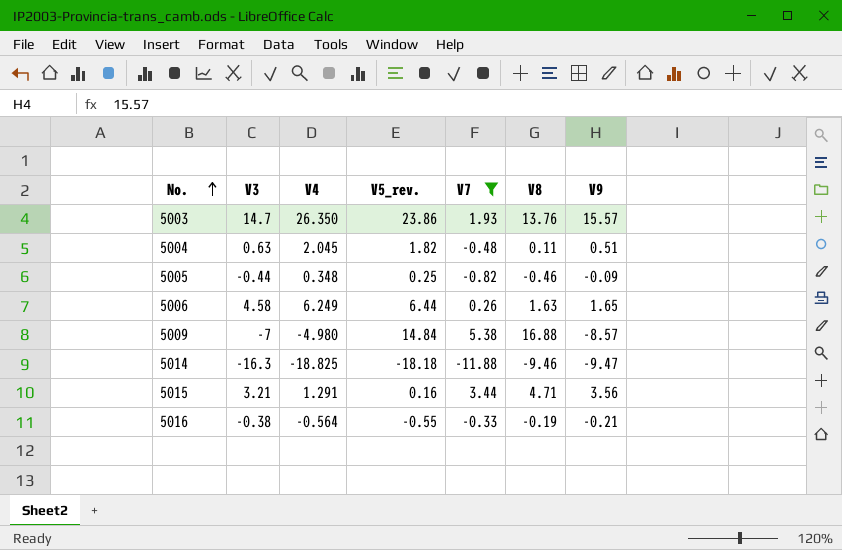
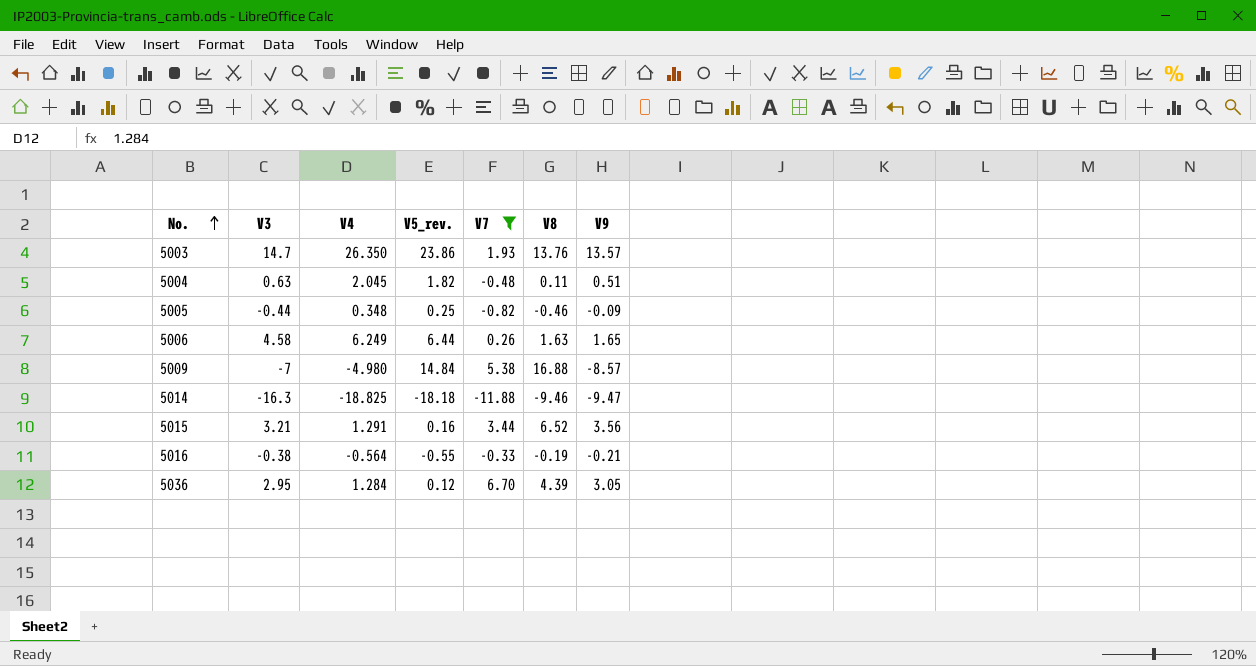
5003 | V9: 15.57 -> 13.57
5015 | V8: 4.71 -> 6.52
row 5036: none -> 2.95 | 1.284 | 0.12 | 6.70 | 4.39 | 3.05

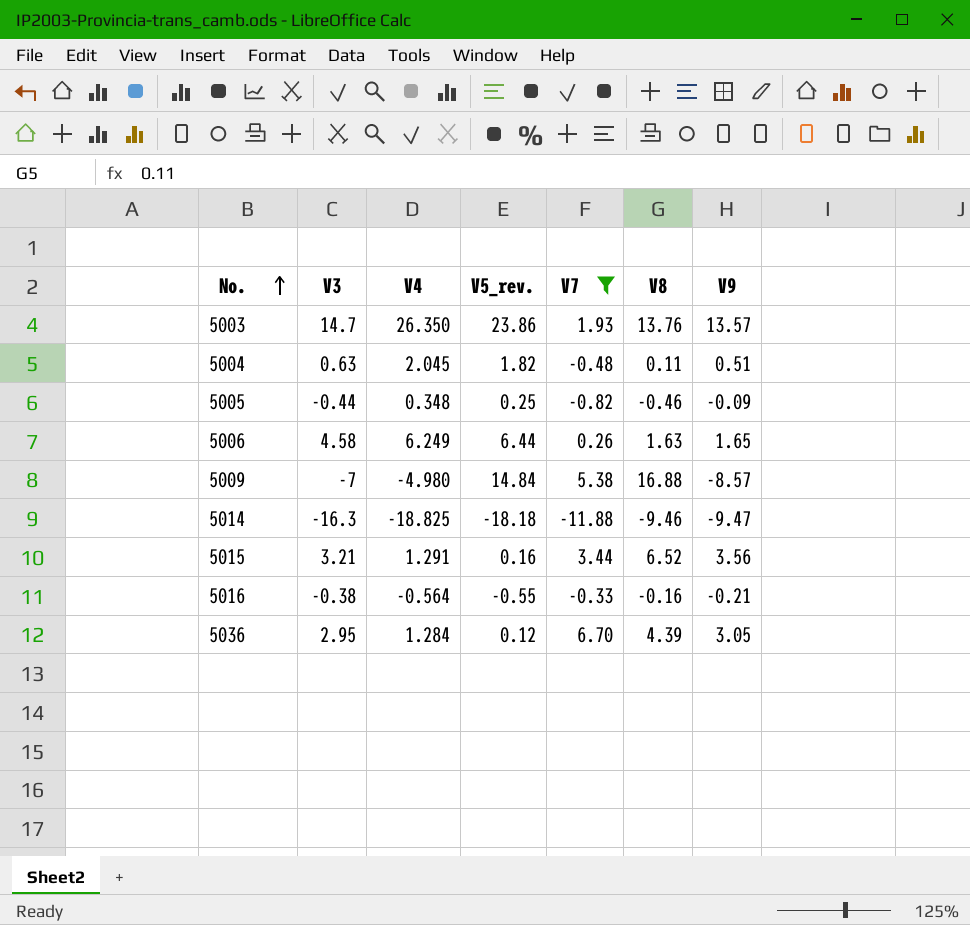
5016 | V8: -0.19 -> -0.16

